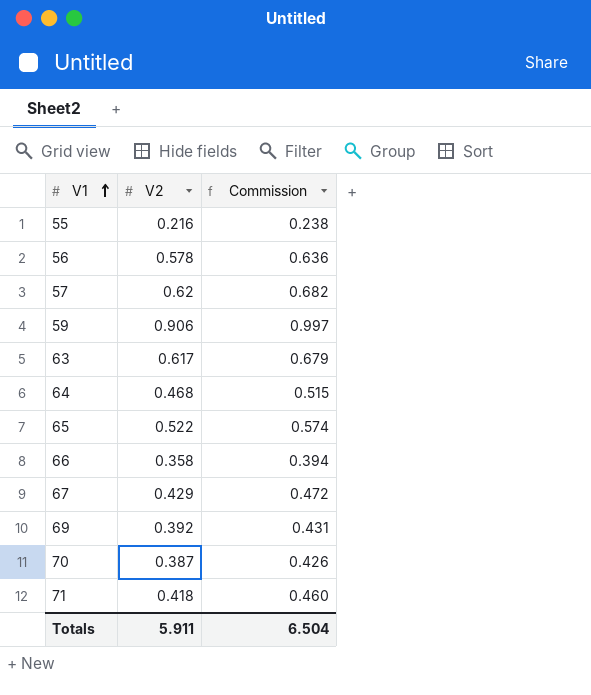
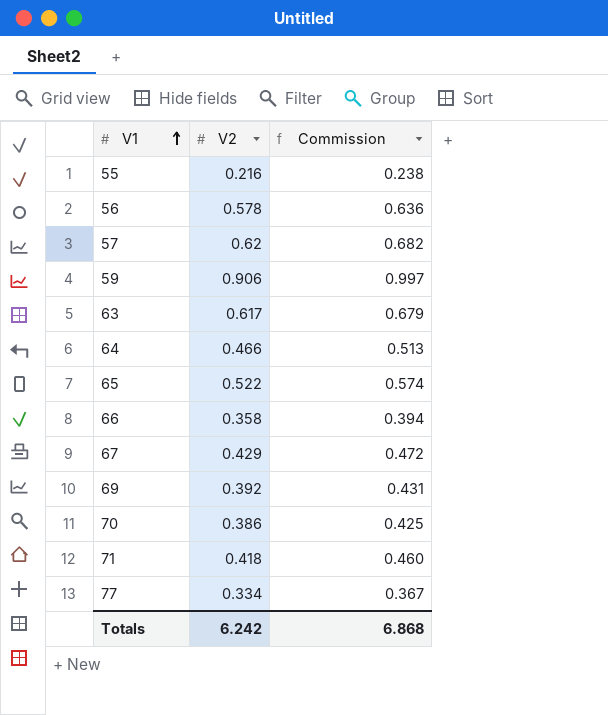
64 | V2: 0.468 -> 0.466
64 | Commission: 0.515 -> 0.513
70 | V2: 0.387 -> 0.386
70 | Commission: 0.426 -> 0.425
row 77: none -> 0.334 | 0.367
Totals | V2: 5.911 -> 6.242
Totals | Commission: 6.504 -> 6.868

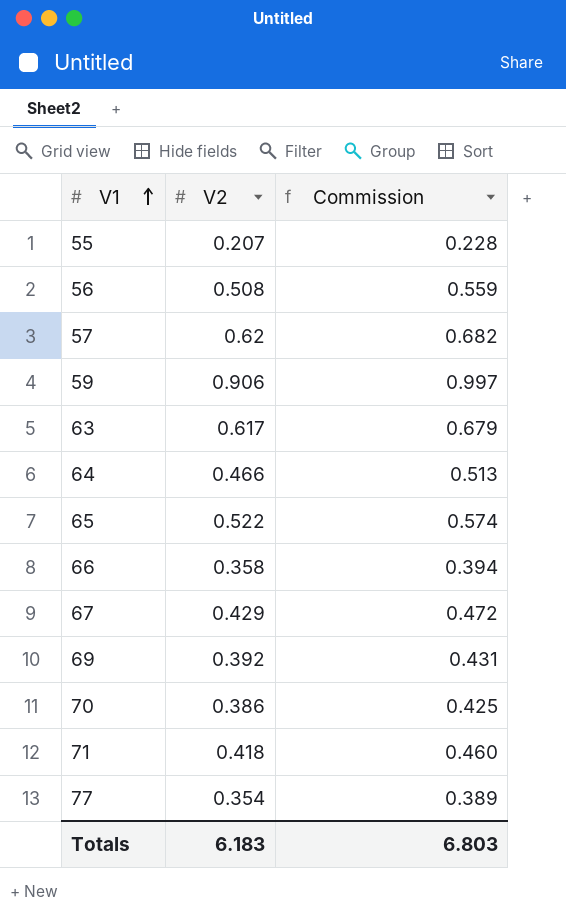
55 | V2: 0.216 -> 0.207
55 | Commission: 0.238 -> 0.228
56 | V2: 0.578 -> 0.508
56 | Commission: 0.636 -> 0.559
77 | V2: 0.334 -> 0.354
77 | Commission: 0.367 -> 0.389
Totals | V2: 6.242 -> 6.183
Totals | Commission: 6.868 -> 6.803

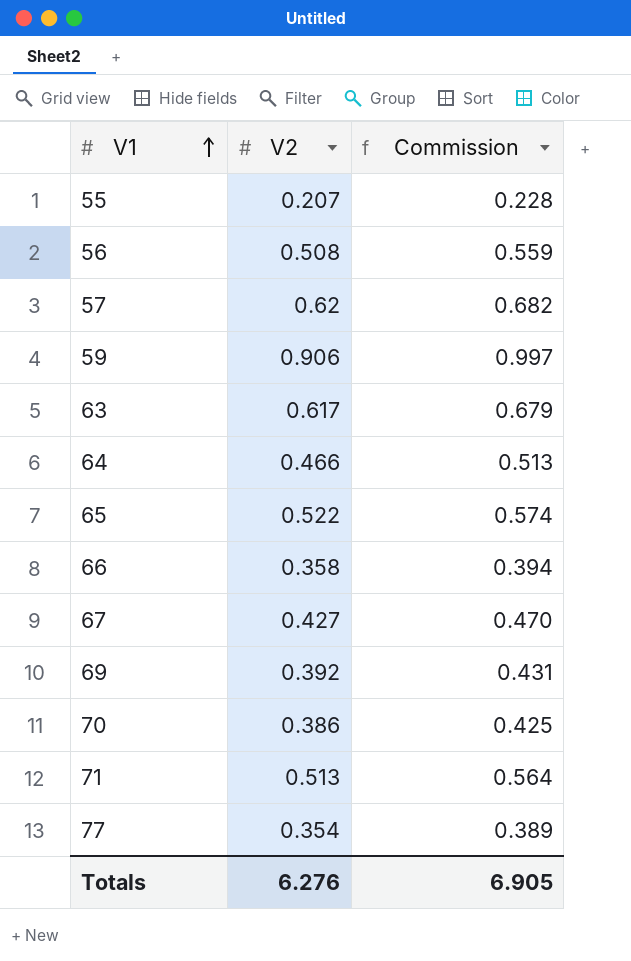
67 | V2: 0.429 -> 0.427
67 | Commission: 0.472 -> 0.470
71 | V2: 0.418 -> 0.513
71 | Commission: 0.460 -> 0.564
Totals | V2: 6.183 -> 6.276
Totals | Commission: 6.803 -> 6.905

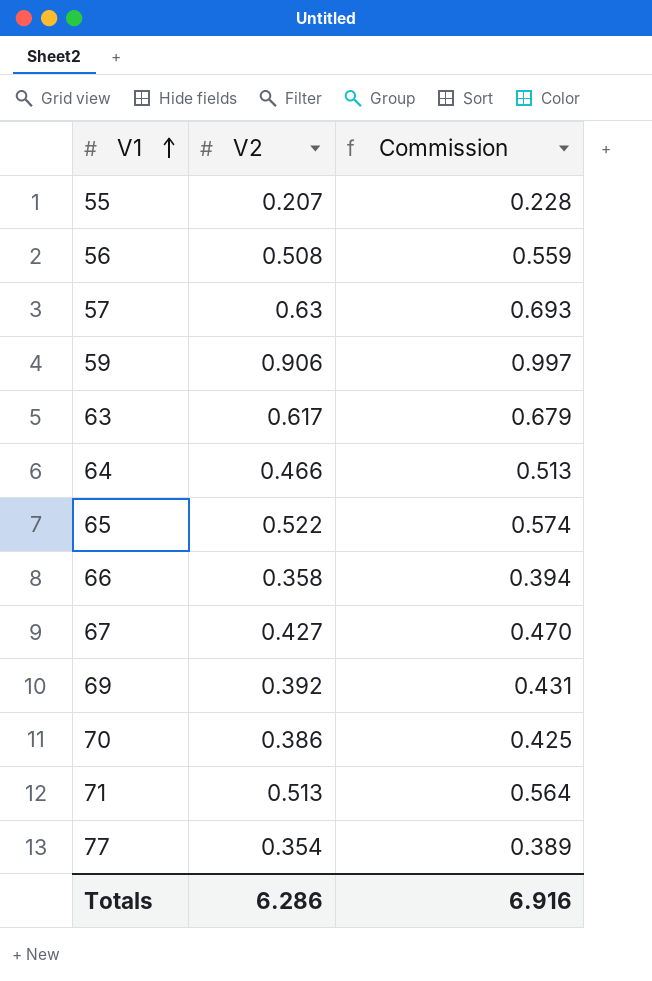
57 | V2: 0.62 -> 0.63
57 | Commission: 0.682 -> 0.693
Totals | V2: 6.276 -> 6.286
Totals | Commission: 6.905 -> 6.916

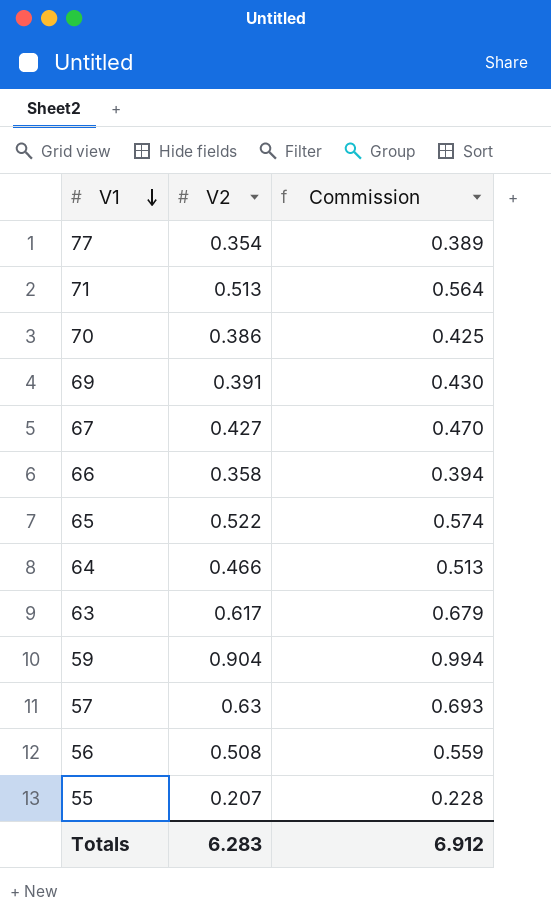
row order: V1 ascending -> V1 descending
69 | V2: 0.392 -> 0.391
69 | Commission: 0.431 -> 0.430
59 | V2: 0.906 -> 0.904
59 | Commission: 0.997 -> 0.994
Totals | V2: 6.286 -> 6.283
Totals | Commission: 6.916 -> 6.912

